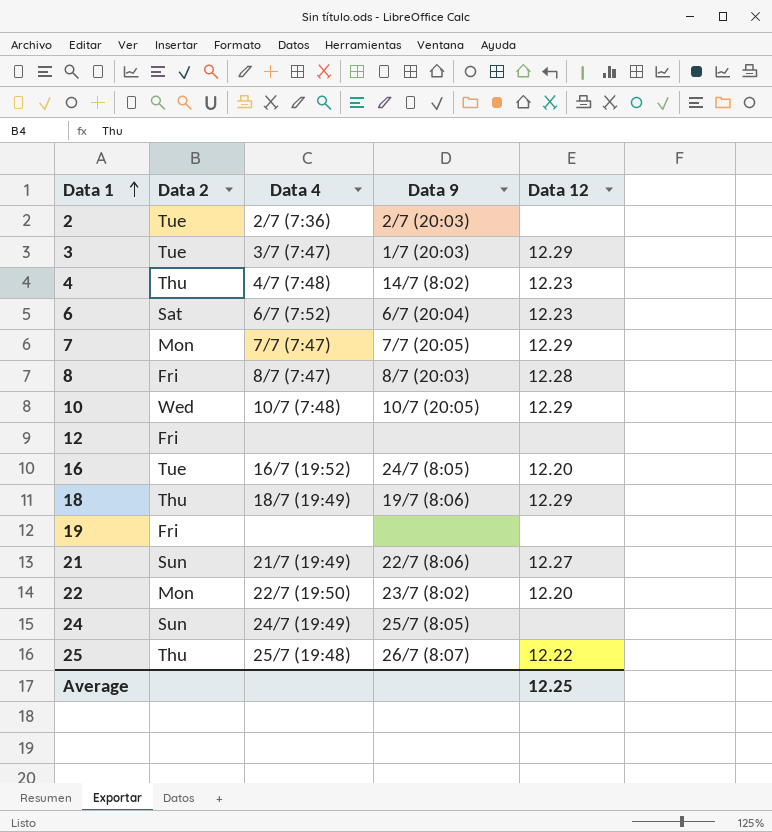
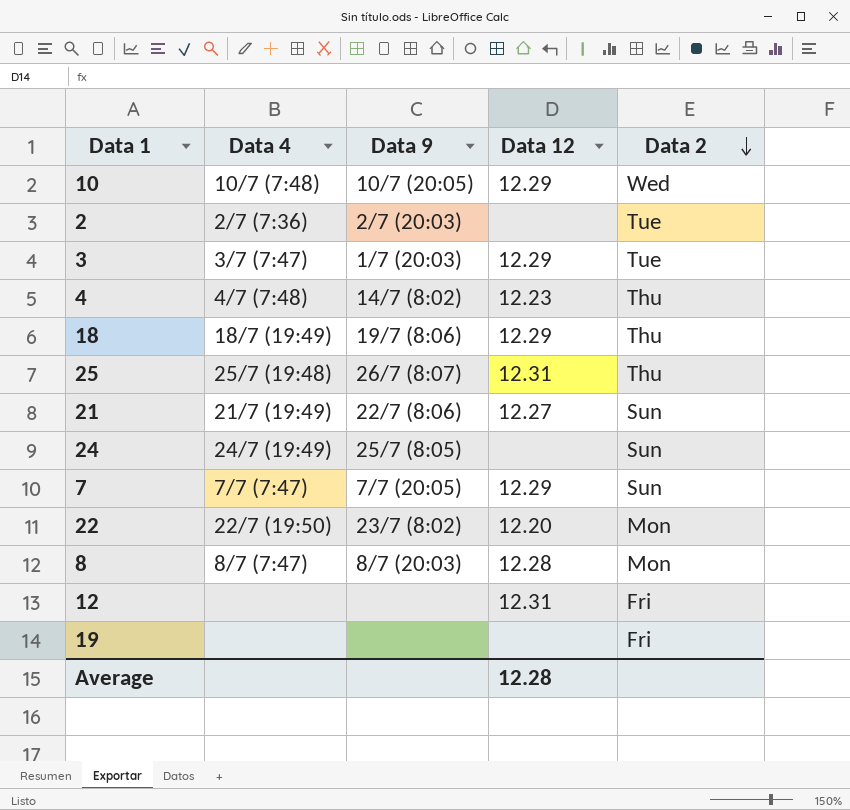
row order: Data 1 ascending -> Data 2 descending
column Data 2 | position: 2 -> 5
row 6: Sat | 6/7 (7:52) | 6/7 (20:04) | 12.23 -> none
row 16: Tue | 16/7 (19:52) | 24/7 (8:05) | 12.20 -> none
25 | Data 12: 12.22 -> 12.31
7 | Data 2: Mon -> Sun
8 | Data 2: Fri -> Mon
12 | Data 12: none -> 12.31
Average | Data 12: 12.25 -> 12.28

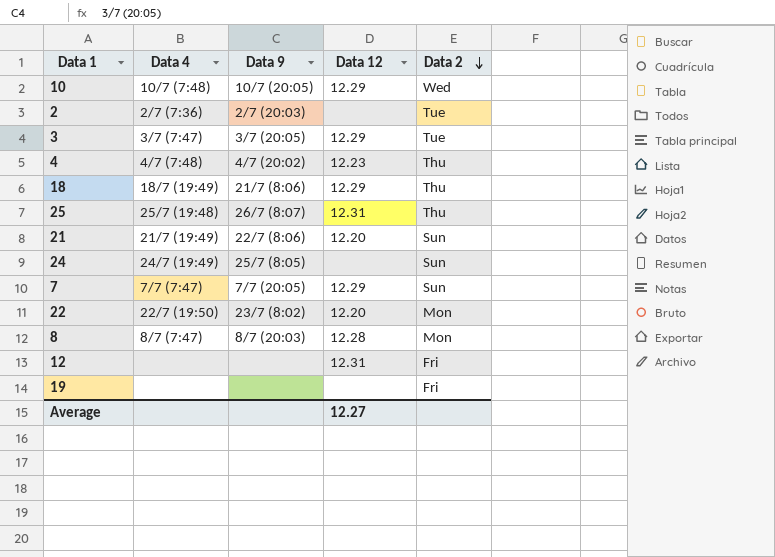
3 | Data 9: 1/7 (20:03) -> 3/7 (20:05)
4 | Data 9: 14/7 (8:02) -> 4/7 (20:02)
18 | Data 9: 19/7 (8:06) -> 21/7 (8:06)
21 | Data 12: 12.27 -> 12.20
Average | Data 12: 12.28 -> 12.27

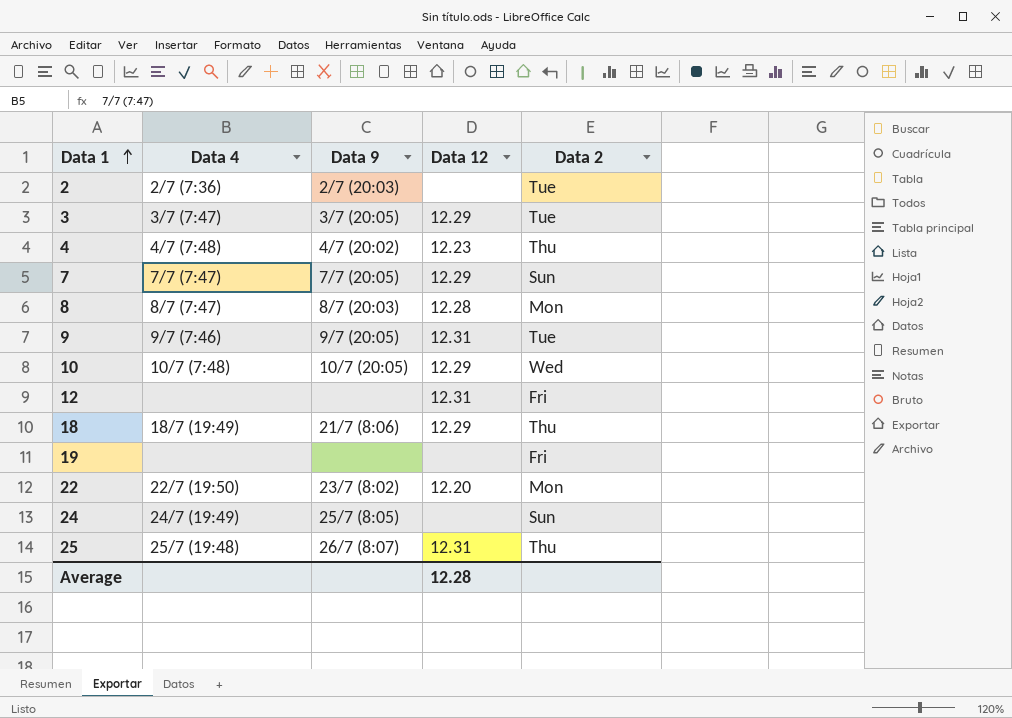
row order: Data 2 descending -> Data 1 ascending
row 21: 21/7 (19:49) | 22/7 (8:06) | 12.20 | Sun -> none
row 9: none -> 9/7 (7:46) | 9/7 (20:05) | 12.31 | Tue
Average | Data 12: 12.27 -> 12.28

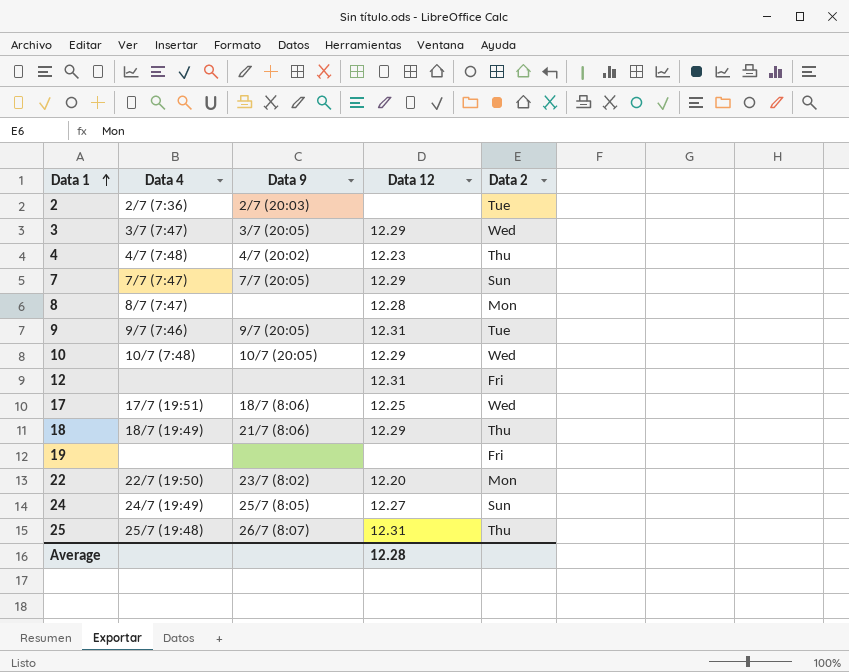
3 | Data 2: Tue -> Wed
8 | Data 9: 8/7 (20:03) -> none
row 17: none -> 17/7 (19:51) | 18/7 (8:06) | 12.25 | Wed
24 | Data 12: none -> 12.27

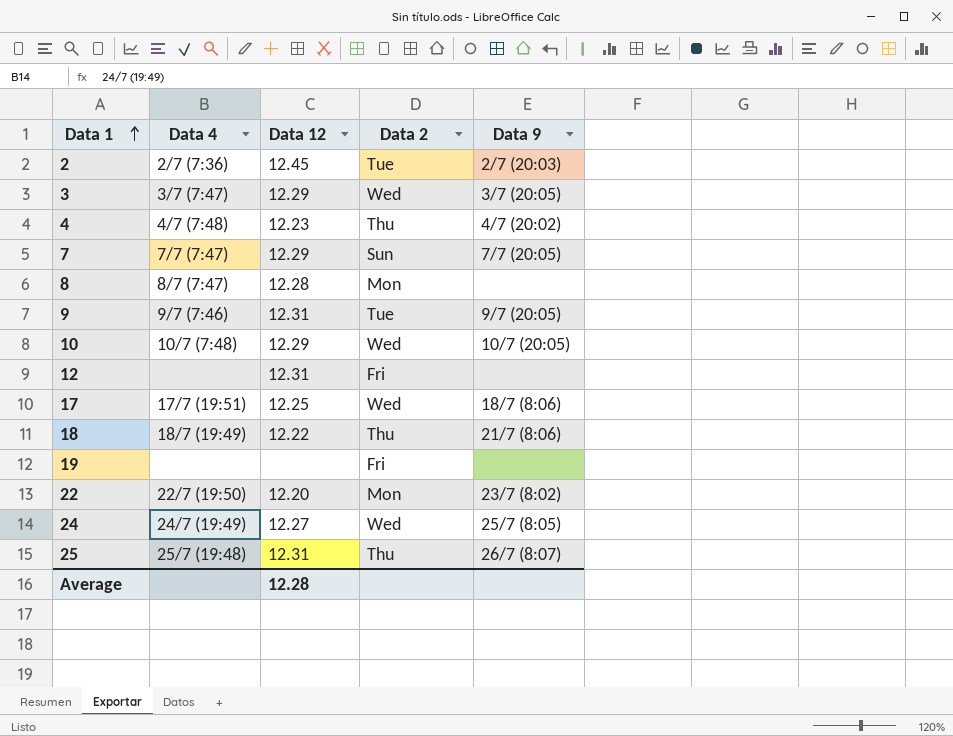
column Data 9 | position: 3 -> 5
2 | Data 12: none -> 12.45
18 | Data 12: 12.29 -> 12.22
24 | Data 2: Sun -> Wed

